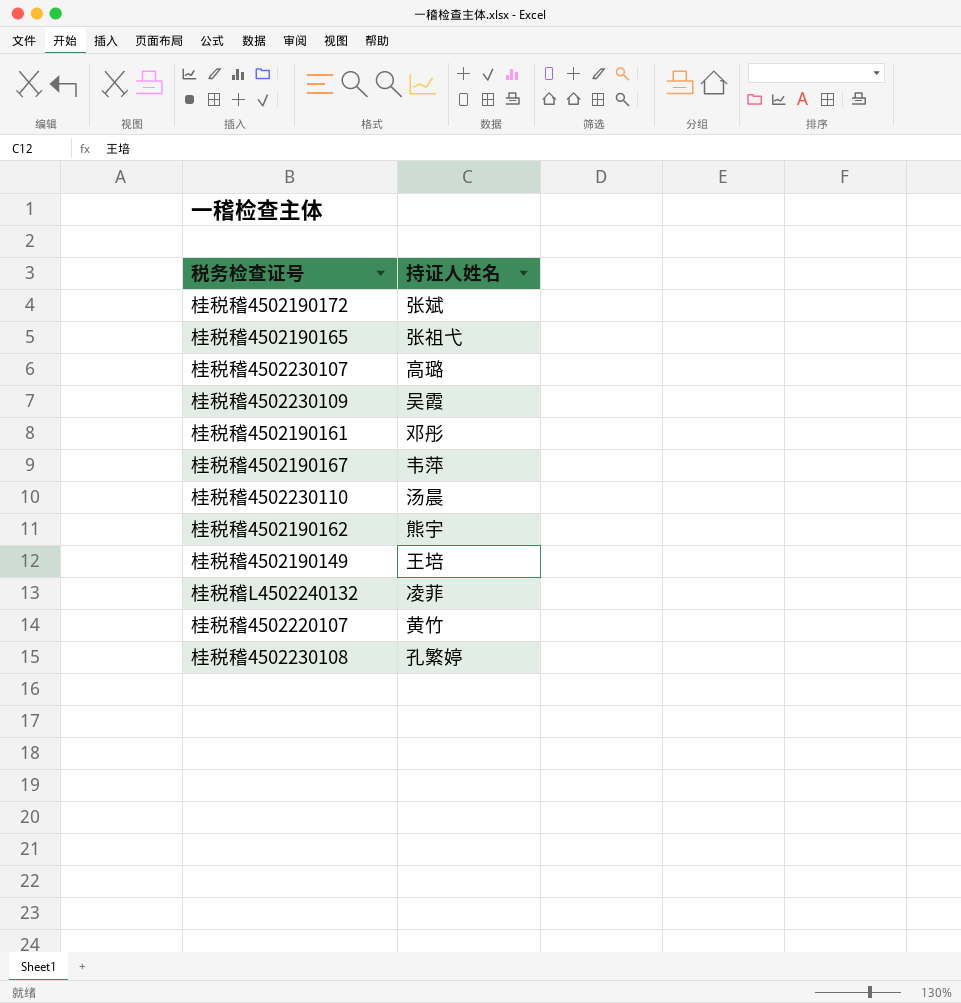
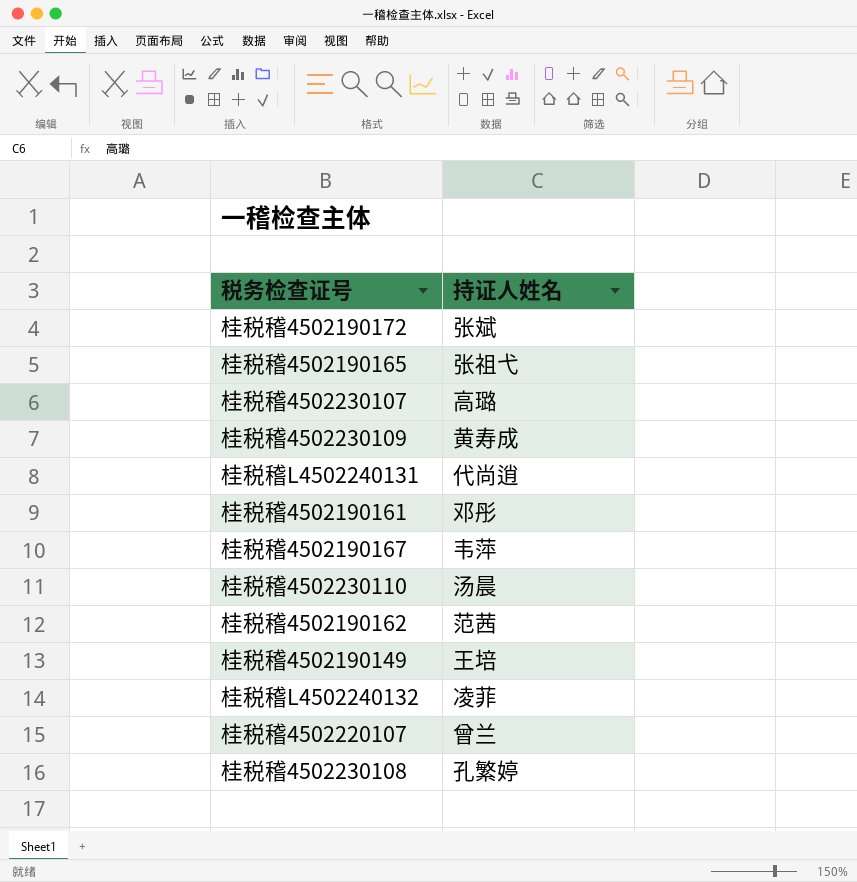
桂税稽4502230109 | 持证人姓名: 吴霞 -> 黄寿成
row 桂税稽L4502240131: none -> 代尚逍
桂税稽4502190162 | 持证人姓名: 熊宇 -> 范茜
桂税稽4502220107 | 持证人姓名: 黄竹 -> 曾兰

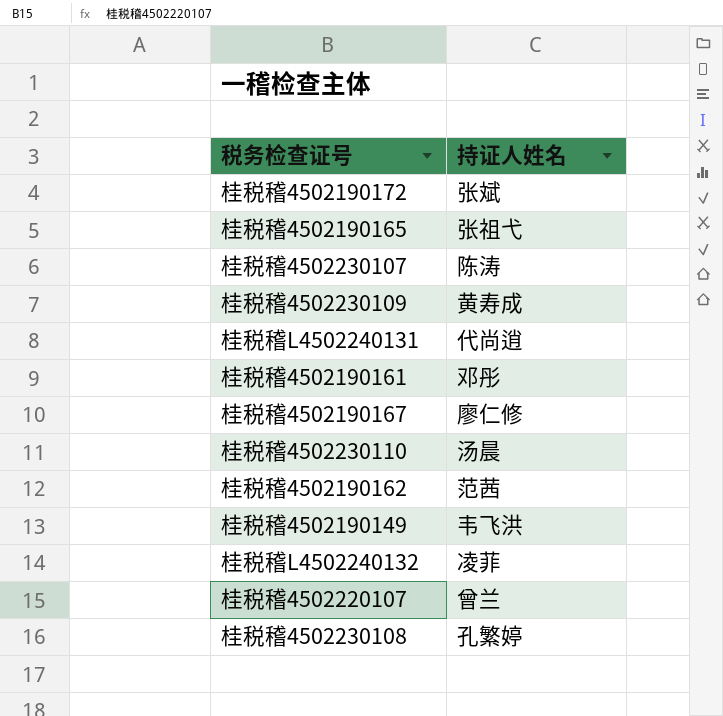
桂税稽4502230107 | 持证人姓名: 高璐 -> 陈涛
桂税稽4502190167 | 持证人姓名: 韦萍 -> 廖仁修
桂税稽4502190149 | 持证人姓名: 王培 -> 韦飞洪

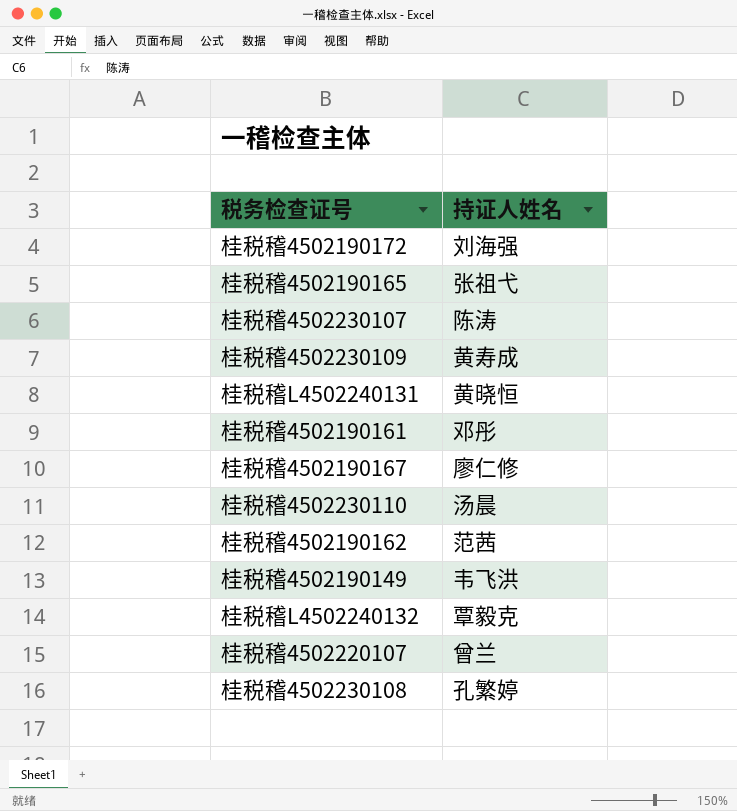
桂税稽4502190172 | 持证人姓名: 张斌 -> 刘海强
桂税稽L4502240131 | 持证人姓名: 代尚逍 -> 黄晓恒
桂税稽L4502240132 | 持证人姓名: 凌菲 -> 覃毅克

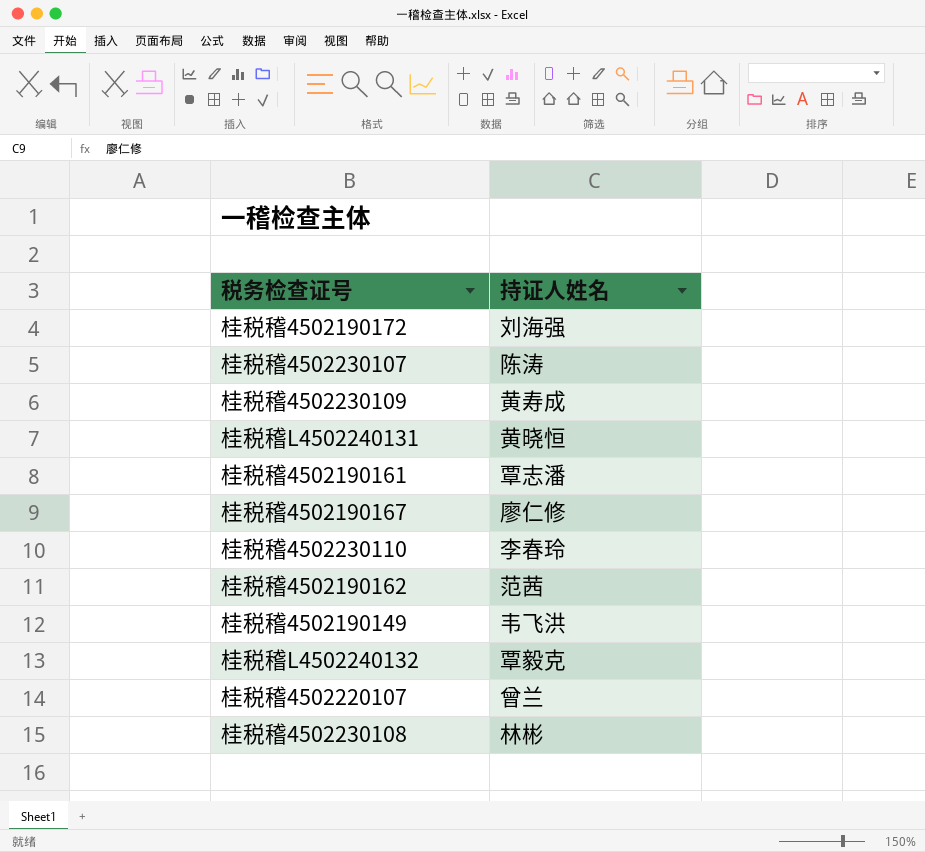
row 桂税稽4502190165: 张祖弋 -> none
桂税稽4502190161 | 持证人姓名: 邓彤 -> 覃志潘
桂税稽4502230110 | 持证人姓名: 汤晨 -> 李春玲
桂税稽4502230108 | 持证人姓名: 孔繁婷 -> 林彬

